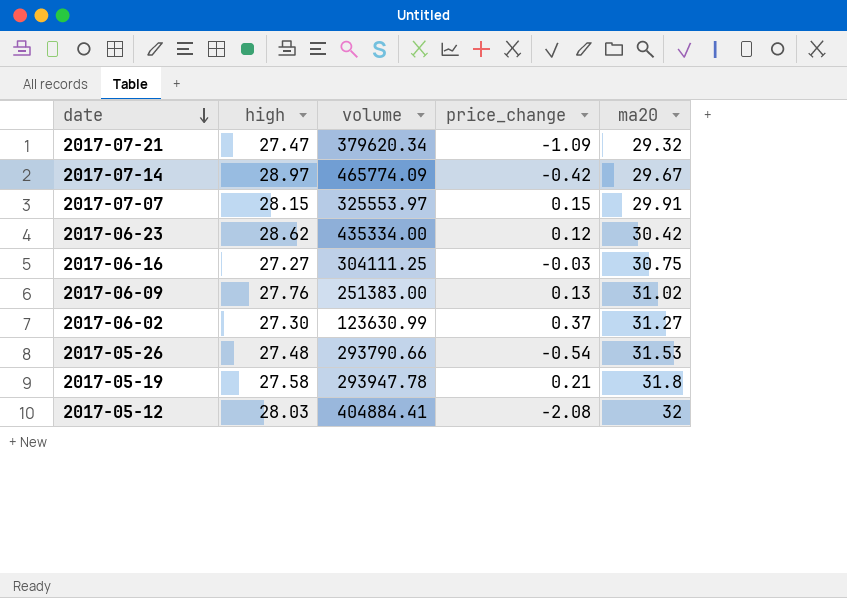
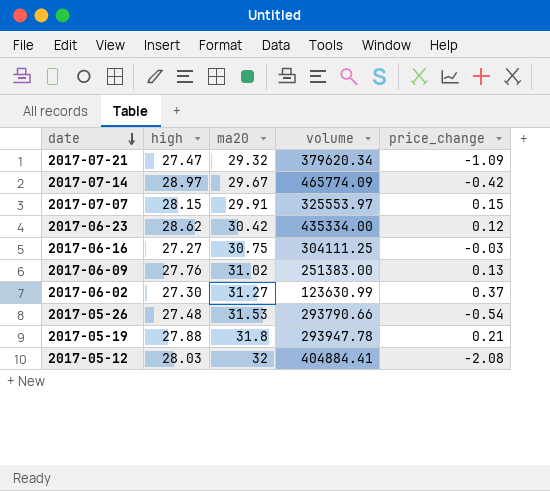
column ma20 | position: 5 -> 3
2017-05-19 | high: 27.58 -> 27.88

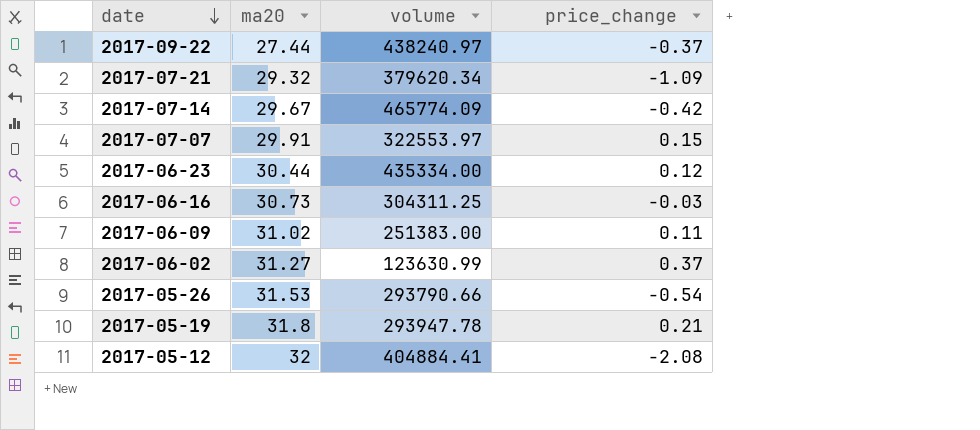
column high | position: 2 -> none
row 2017-09-22: none -> 27.44 | 438240.97 | -0.37
2017-07-07 | volume: 325553.97 -> 322553.97
2017-06-23 | ma20: 30.42 -> 30.44
2017-06-16 | ma20: 30.75 -> 30.73
2017-06-16 | volume: 304111.25 -> 304311.25
2017-06-09 | price_change: 0.13 -> 0.11

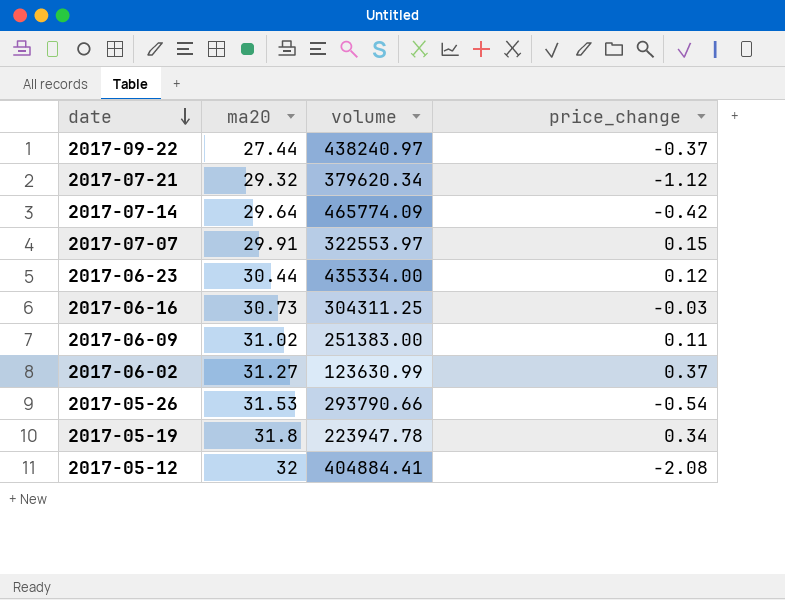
2017-07-21 | price_change: -1.09 -> -1.12
2017-07-14 | ma20: 29.67 -> 29.64
2017-05-19 | volume: 293947.78 -> 223947.78
2017-05-19 | price_change: 0.21 -> 0.34

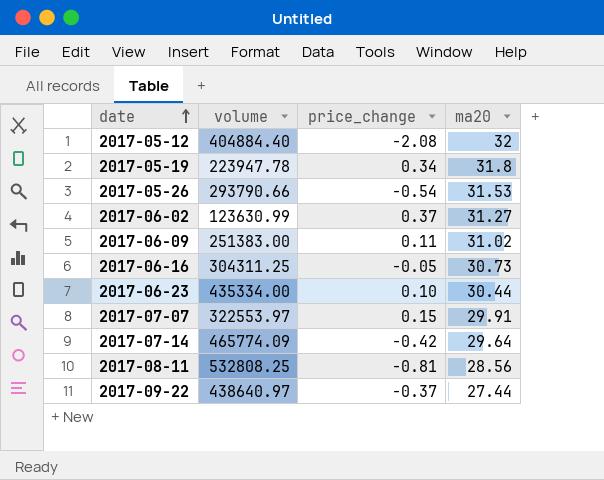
row order: date descending -> date ascending
column ma20 | position: 2 -> 4
row 2017-07-21: 29.32 | 379620.34 | -1.12 -> none
2017-05-12 | volume: 404884.41 -> 404884.40
2017-06-16 | price_change: -0.03 -> -0.05
2017-06-23 | price_change: 0.12 -> 0.10
row 2017-08-11: none -> 532808.25 | -0.81 | 28.56
2017-09-22 | volume: 438240.97 -> 438640.97

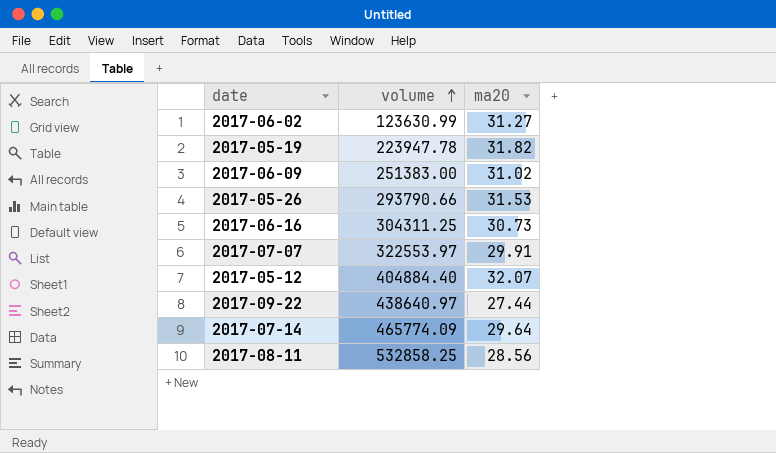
row order: date ascending -> volume ascending
column price_change | position: 3 -> none
row 2017-06-23: 435334.00 | 0.10 | 30.44 -> none
2017-05-19 | ma20: 31.8 -> 31.82
2017-05-12 | ma20: 32 -> 32.07
2017-08-11 | volume: 532808.25 -> 532858.25

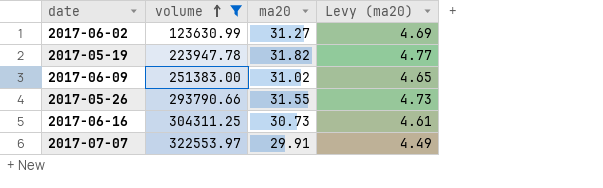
filter: none -> volume <= 322553.97
column Levy (ma20) | formula: none -> [ma20] * 0.15
2017-05-26 | ma20: 31.53 -> 31.55

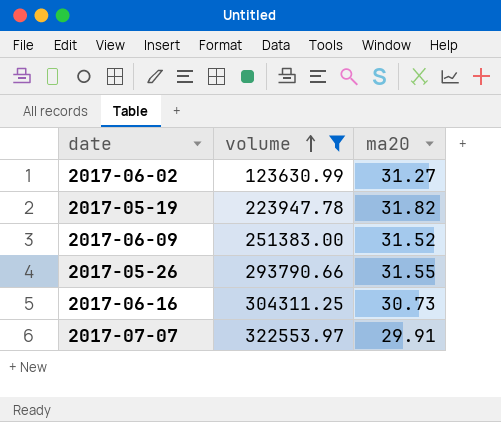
column Levy (ma20) | formula: [ma20] * 0.15 -> none
2017-06-09 | ma20: 31.02 -> 31.52

